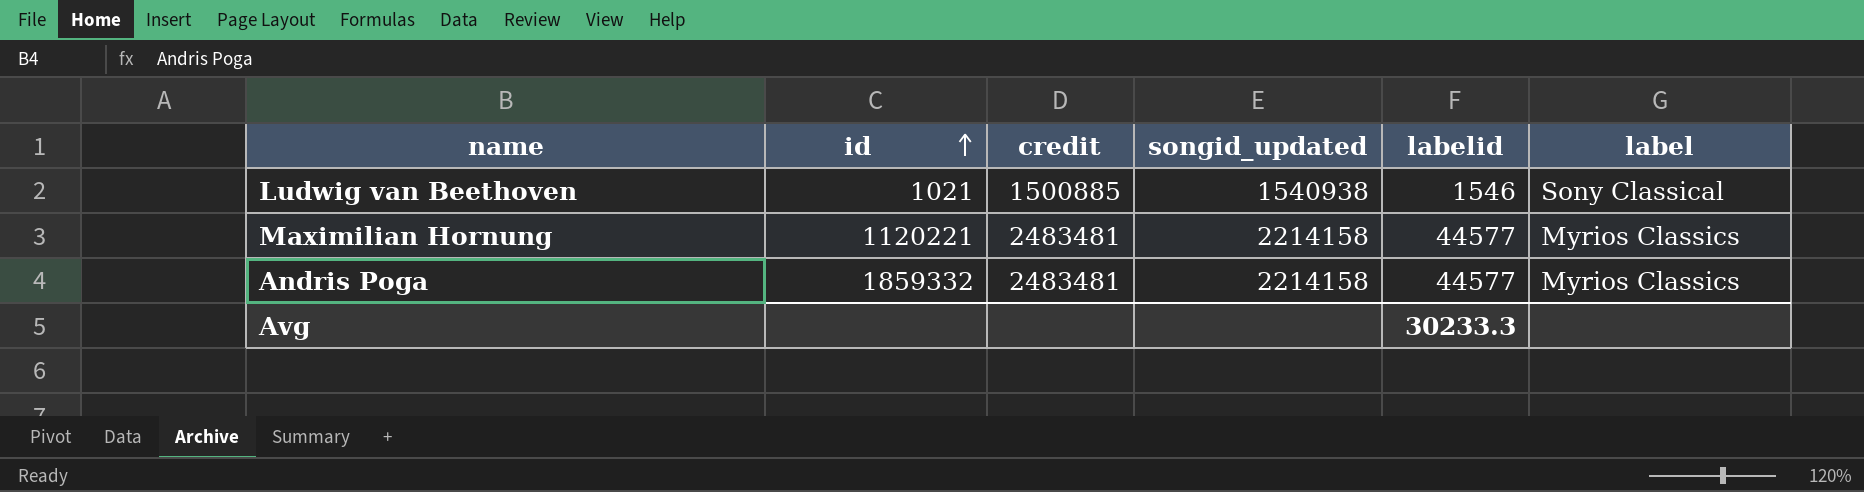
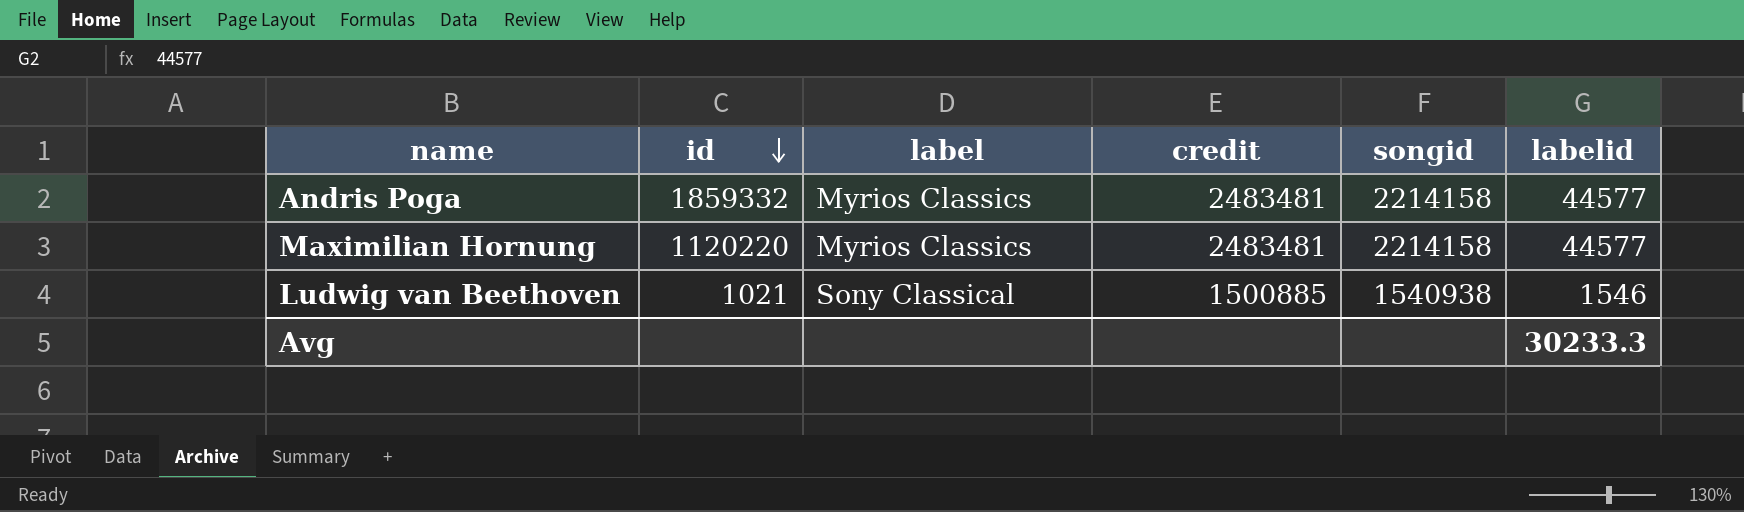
row order: id ascending -> id descending
column label | position: 6 -> 3
column name: songid_updated -> songid
Maximilian Hornung | id: 1120221 -> 1120220

